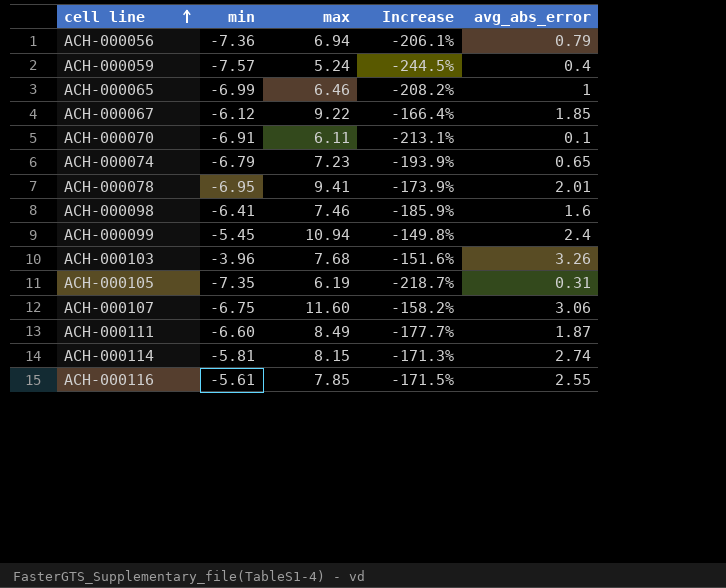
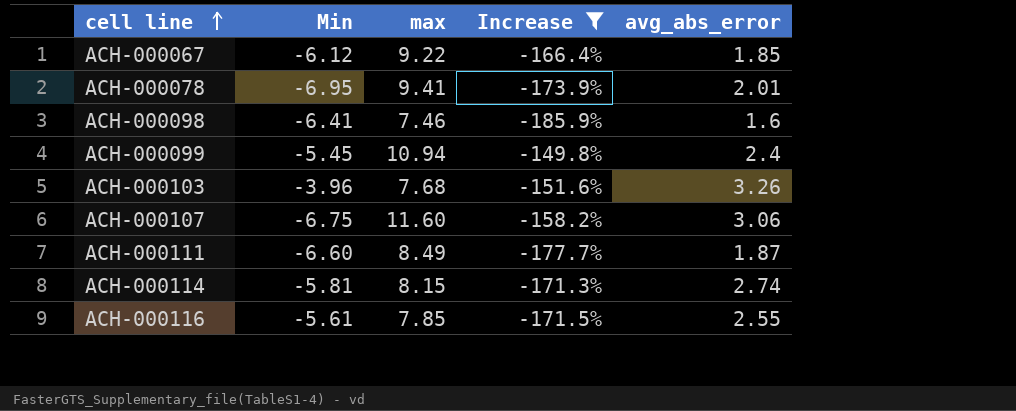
filter: none -> Increase >= -185.9%
column name: min -> Min

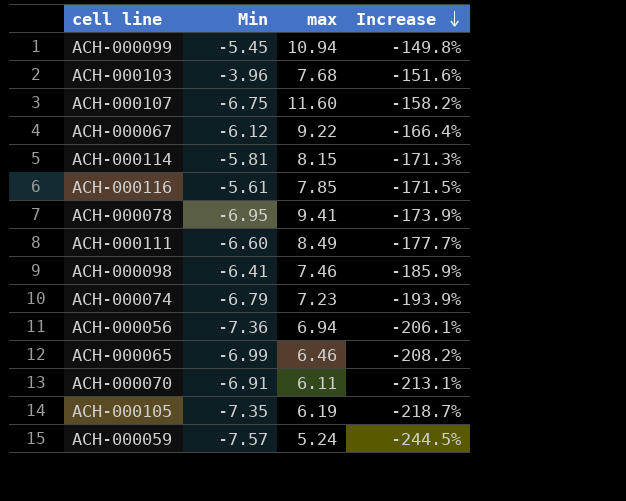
filter: Increase >= -185.9% -> none
row order: cell line ascending -> Increase descending
column avg_abs_error | position: 5 -> none

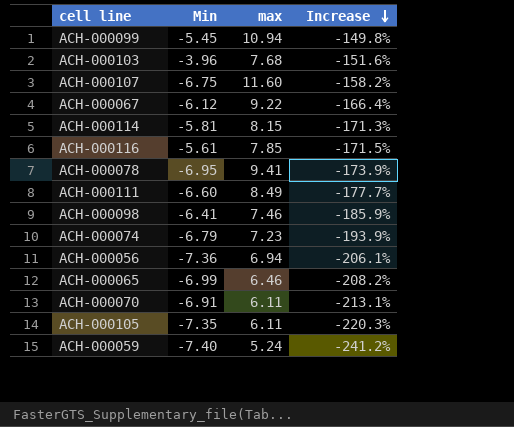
ACH-000105 | max: 6.19 -> 6.11
ACH-000105 | Increase: -218.7% -> -220.3%
ACH-000059 | Min: -7.57 -> -7.40
ACH-000059 | Increase: -244.5% -> -241.2%

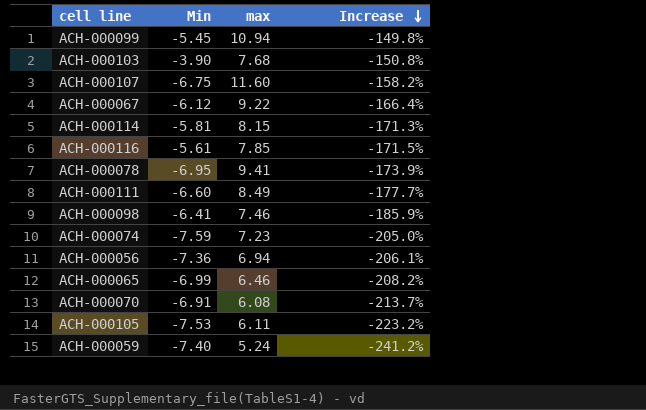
ACH-000103 | Min: -3.96 -> -3.90
ACH-000103 | Increase: -151.6% -> -150.8%
ACH-000074 | Min: -6.79 -> -7.59
ACH-000074 | Increase: -193.9% -> -205.0%
ACH-000070 | max: 6.11 -> 6.08
ACH-000070 | Increase: -213.1% -> -213.7%
ACH-000105 | Min: -7.35 -> -7.53
ACH-000105 | Increase: -220.3% -> -223.2%

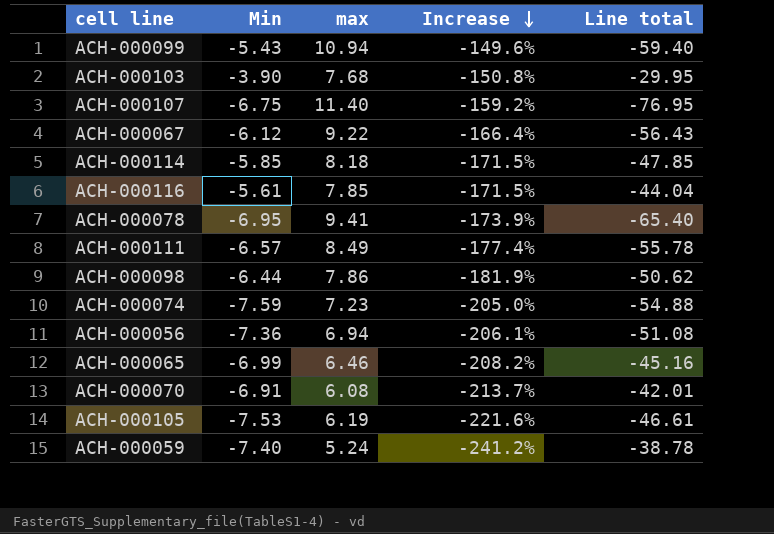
column Line total | formula: none -> [Min] * [max]
ACH-000099 | Min: -5.45 -> -5.43
ACH-000099 | Increase: -149.8% -> -149.6%
ACH-000107 | max: 11.60 -> 11.40
ACH-000107 | Increase: -158.2% -> -159.2%
ACH-000114 | Min: -5.81 -> -5.85
ACH-000114 | max: 8.15 -> 8.18
ACH-000114 | Increase: -171.3% -> -171.5%
ACH-000111 | Min: -6.60 -> -6.57
ACH-000111 | Increase: -177.7% -> -177.4%
ACH-000098 | Min: -6.41 -> -6.44
ACH-000098 | max: 7.46 -> 7.86
ACH-000098 | Increase: -185.9% -> -181.9%
ACH-000105 | max: 6.11 -> 6.19
ACH-000105 | Increase: -223.2% -> -221.6%

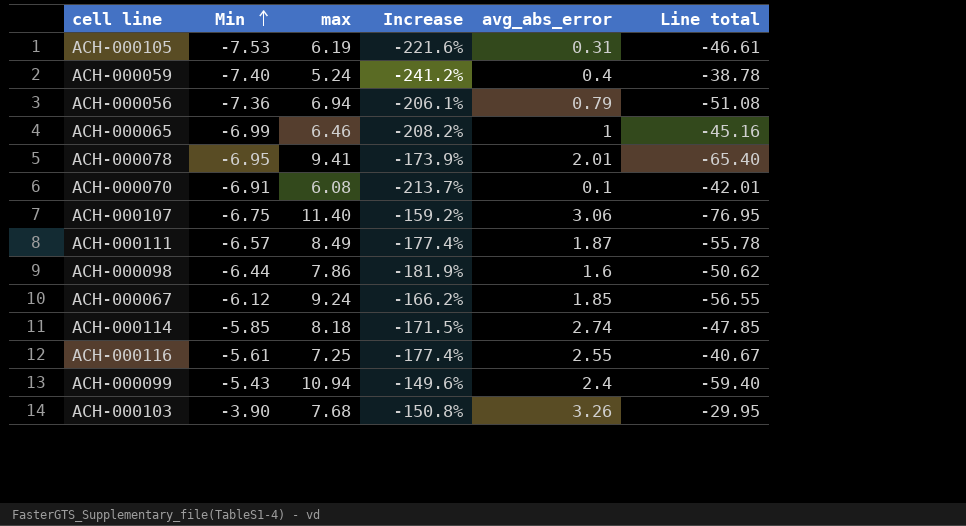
row order: Increase descending -> Min ascending
column avg_abs_error | position: none -> 5
row ACH-000074: -7.59 | 7.23 | -205.0% | -54.88 -> none
ACH-000067 | max: 9.22 -> 9.24
ACH-000067 | Increase: -166.4% -> -166.2%
ACH-000067 | Line total: -56.43 -> -56.55
ACH-000116 | max: 7.85 -> 7.25
ACH-000116 | Increase: -171.5% -> -177.4%
ACH-000116 | Line total: -44.04 -> -40.67

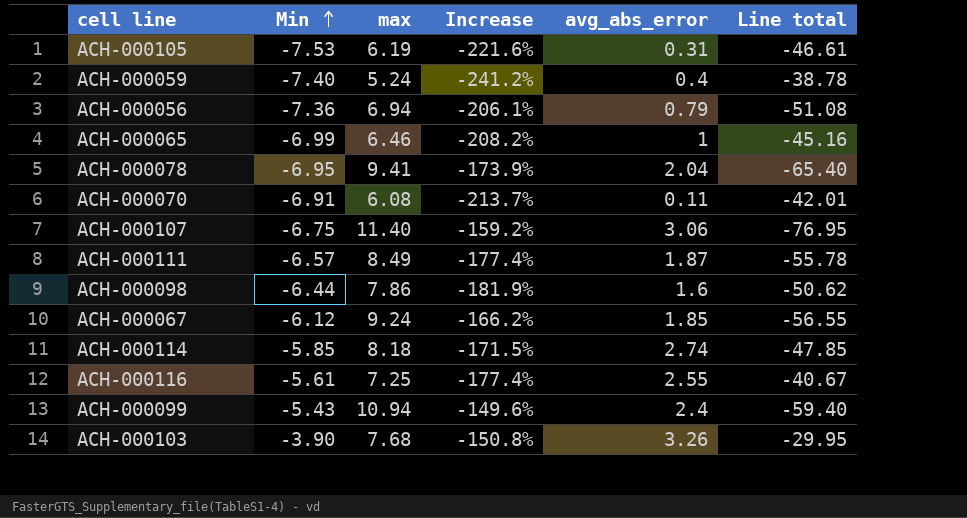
ACH-000078 | avg_abs_error: 2.01 -> 2.04
ACH-000070 | avg_abs_error: 0.1 -> 0.11

